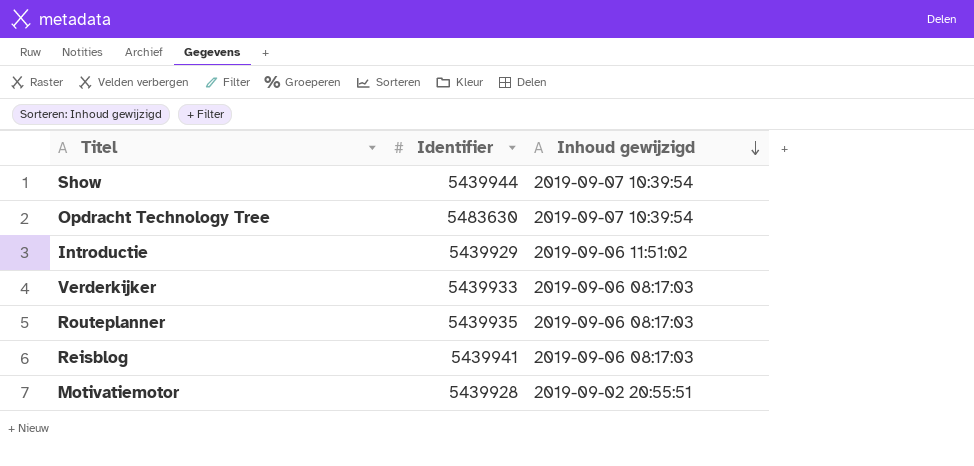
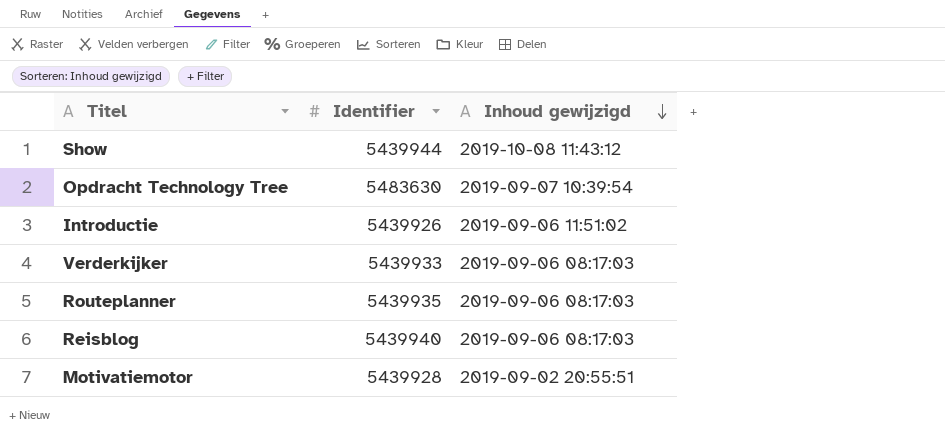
Show | Inhoud gewijzigd: 2019-09-07 10:39:54 -> 2019-10-08 11:43:12
Introductie | Identifier: 5439929 -> 5439926
Reisblog | Identifier: 5439941 -> 5439940

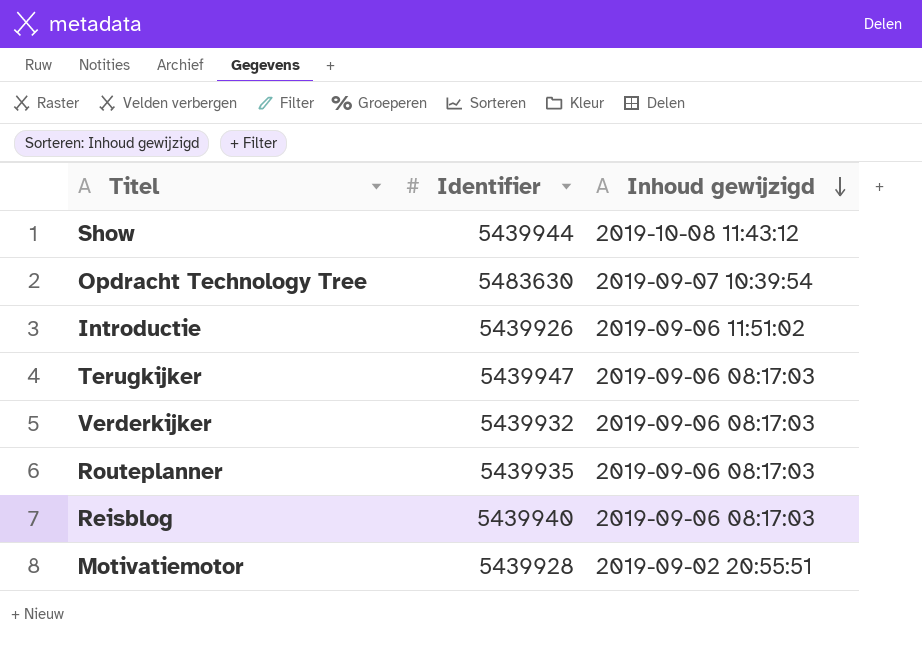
row Terugkijker: none -> 5439947 | 2019-09-06 08:17:03
Verderkijker | Identifier: 5439933 -> 5439932

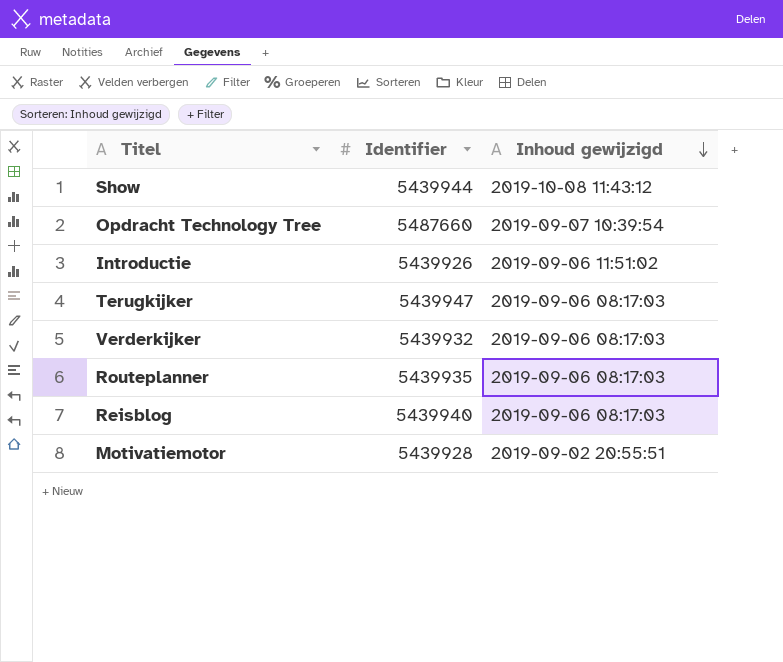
Opdracht Technology Tree | Identifier: 5483630 -> 5487660

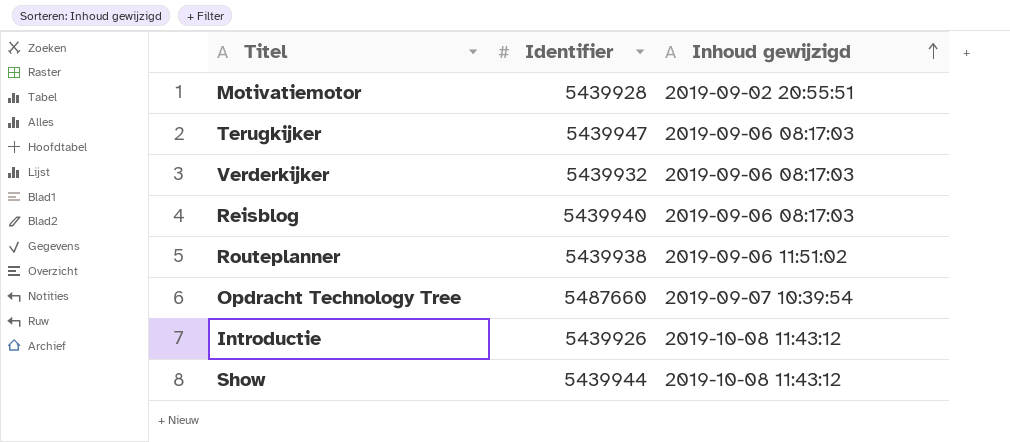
row order: Inhoud gewijzigd descending -> Inhoud gewijzigd ascending
Routeplanner | Identifier: 5439935 -> 5439938
Routeplanner | Inhoud gewijzigd: 2019-09-06 08:17:03 -> 2019-09-06 11:51:02
Introductie | Inhoud gewijzigd: 2019-09-06 11:51:02 -> 2019-10-08 11:43:12

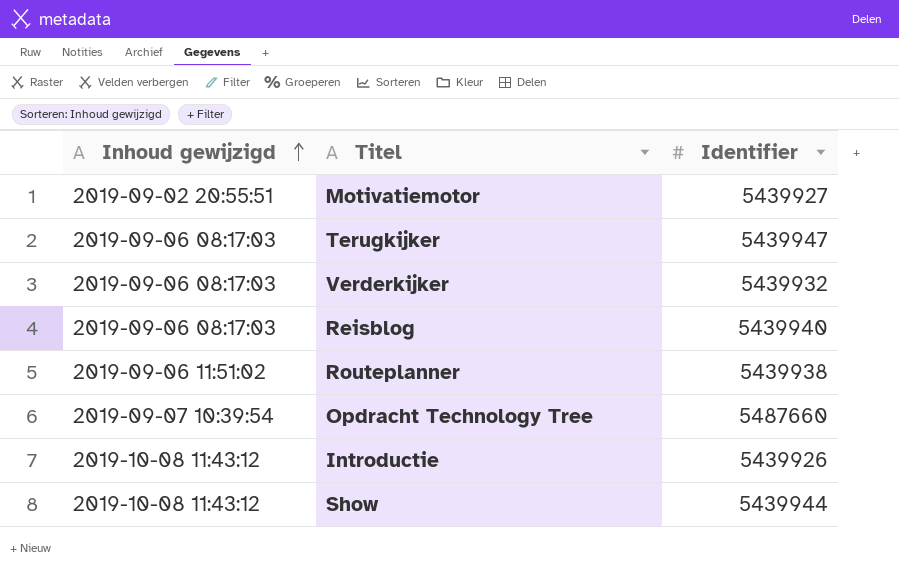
column Inhoud gewijzigd | position: 3 -> 1
Motivatiemotor | Identifier: 5439928 -> 5439927

